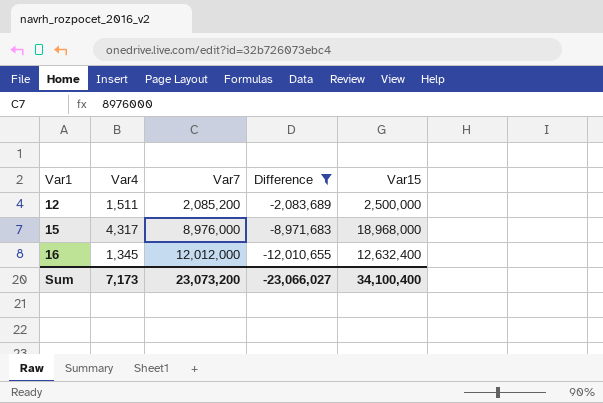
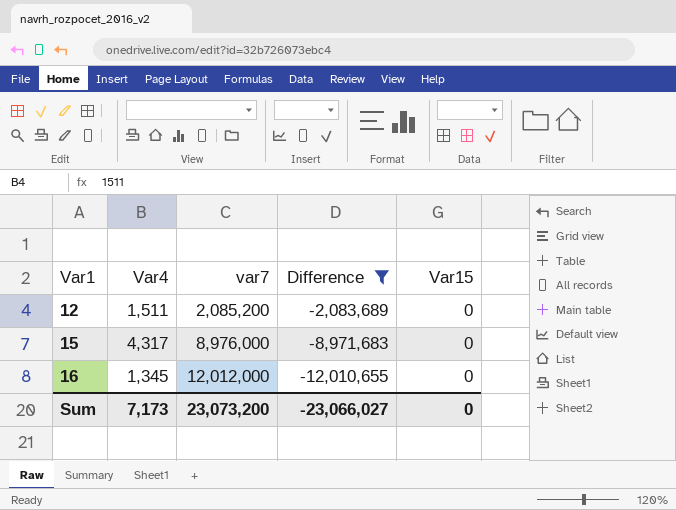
column name: Var7 -> var7
12 | Var15: 2,500,000 -> 0
15 | Var15: 18,968,000 -> 0
16 | Var15: 12,632,400 -> 0
Sum | Var15: 34,100,400 -> 0

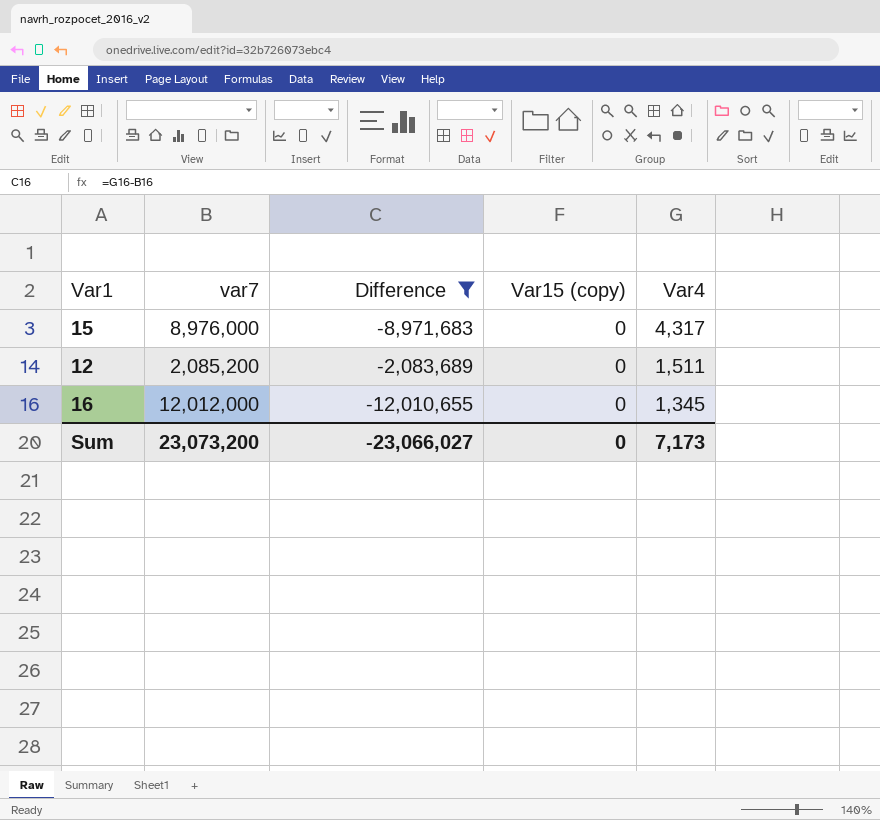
row order: Var1 ascending -> Var4 descending
column name: Var15 -> Var15 (copy)
column Var4 | position: 2 -> 5

